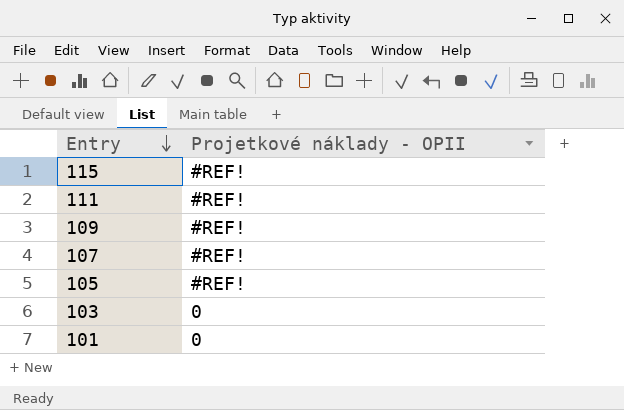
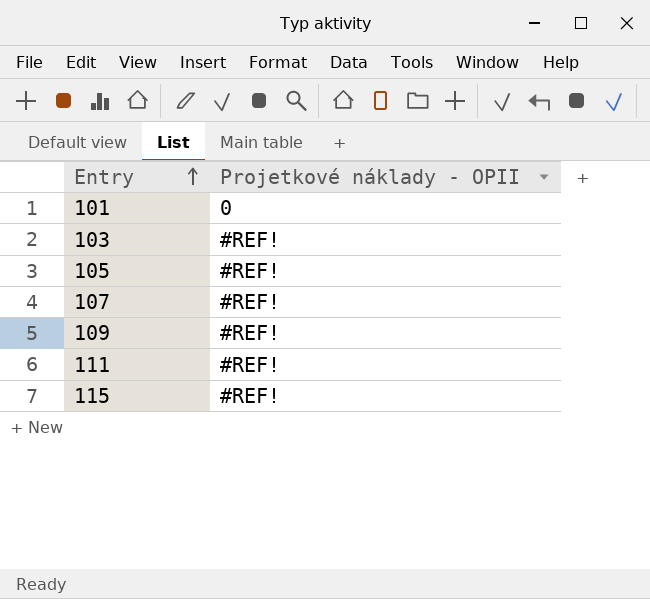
row order: Entry descending -> Entry ascending
103 | Projetkové náklady - OPII: 0 -> #REF!

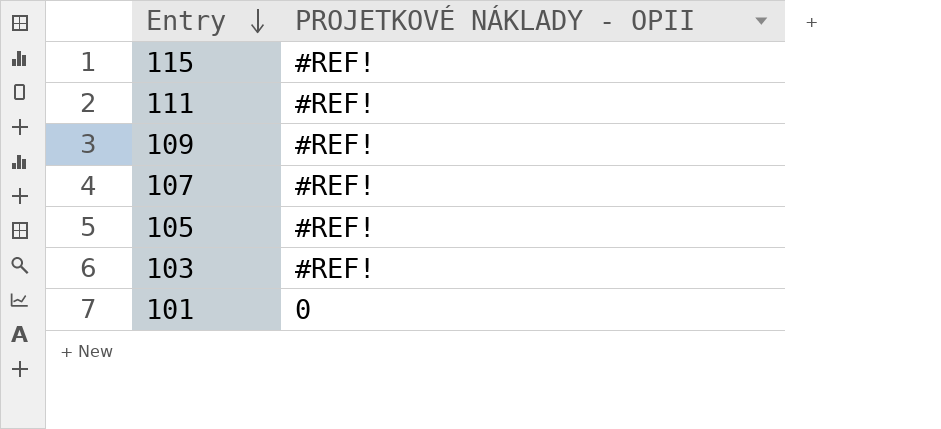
row order: Entry ascending -> Entry descending
column name: Projetkové náklady - OPII -> PROJETKOVÉ NÁKLADY - OPII

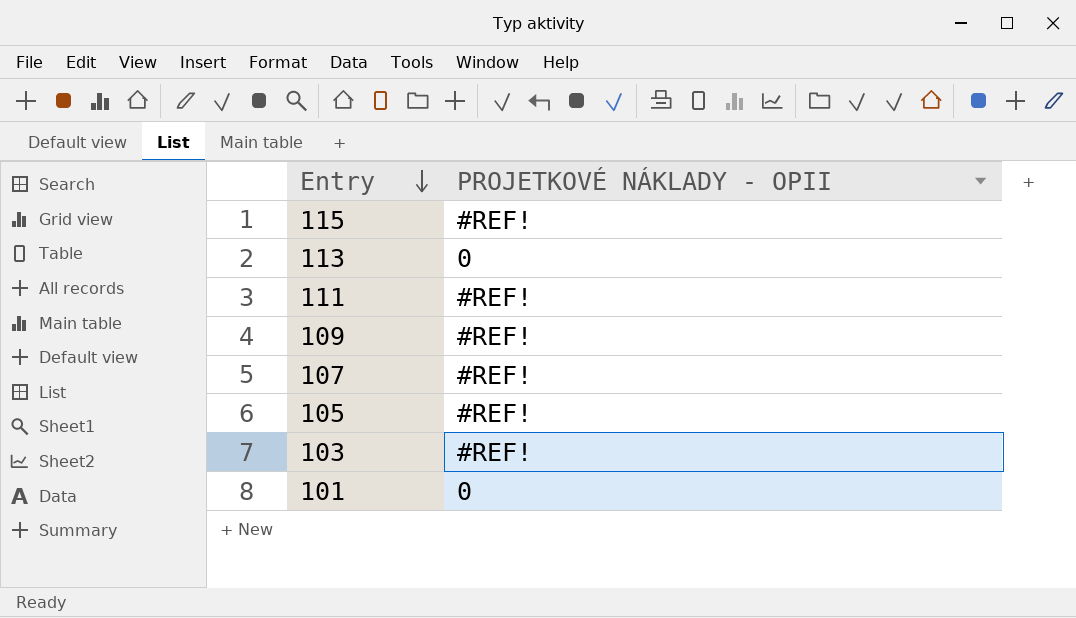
row 113: none -> 0

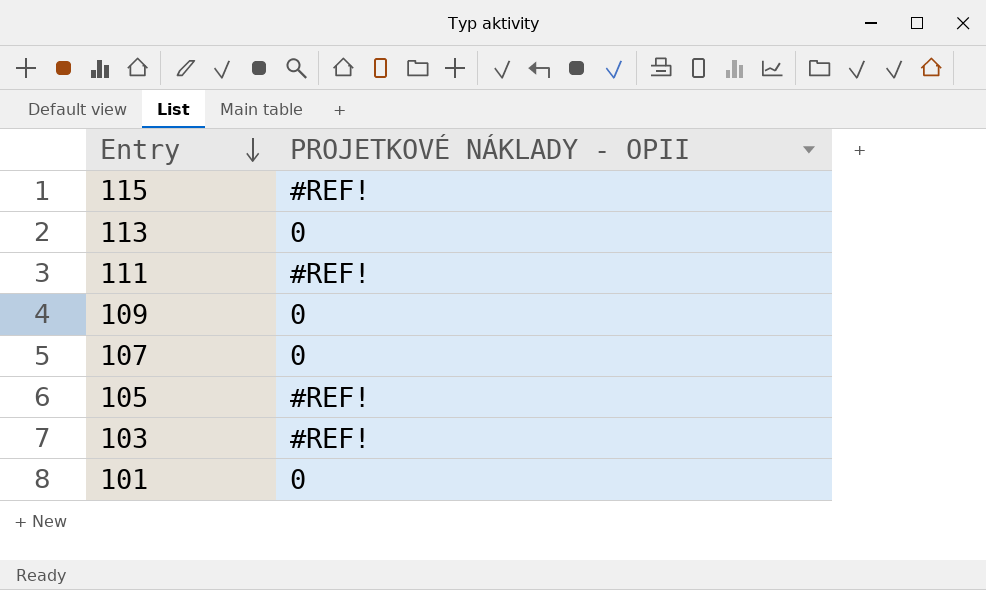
109 | PROJETKOVÉ NÁKLADY - OPII: #REF! -> 0
107 | PROJETKOVÉ NÁKLADY - OPII: #REF! -> 0

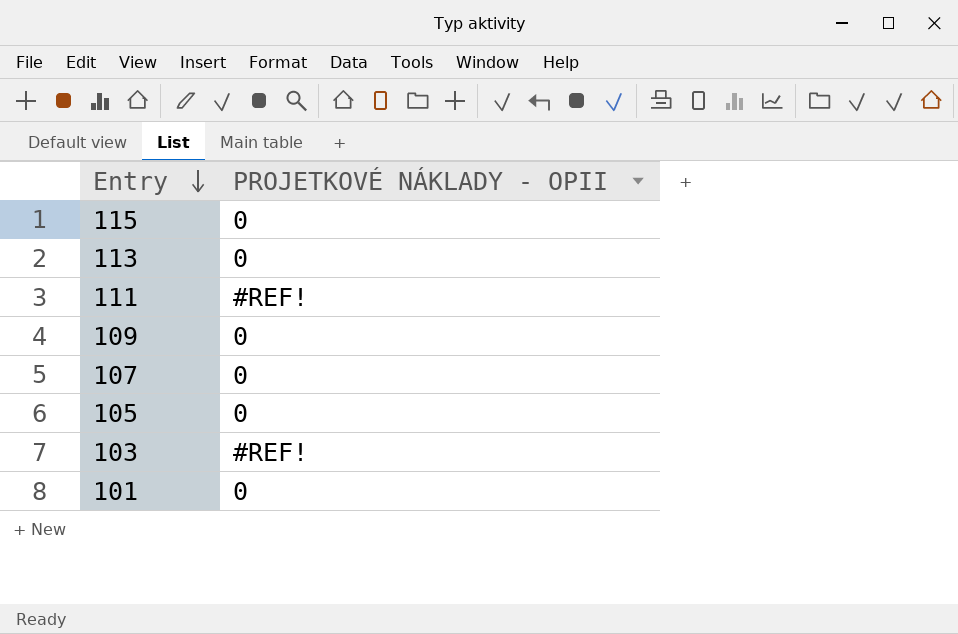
115 | PROJETKOVÉ NÁKLADY - OPII: #REF! -> 0
105 | PROJETKOVÉ NÁKLADY - OPII: #REF! -> 0

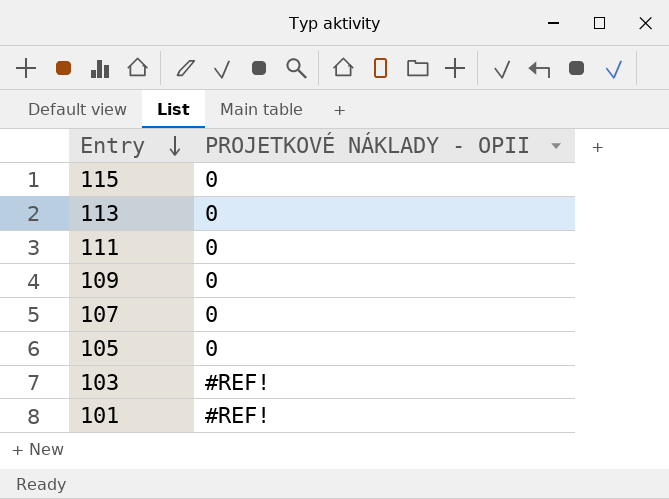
111 | PROJETKOVÉ NÁKLADY - OPII: #REF! -> 0
101 | PROJETKOVÉ NÁKLADY - OPII: 0 -> #REF!

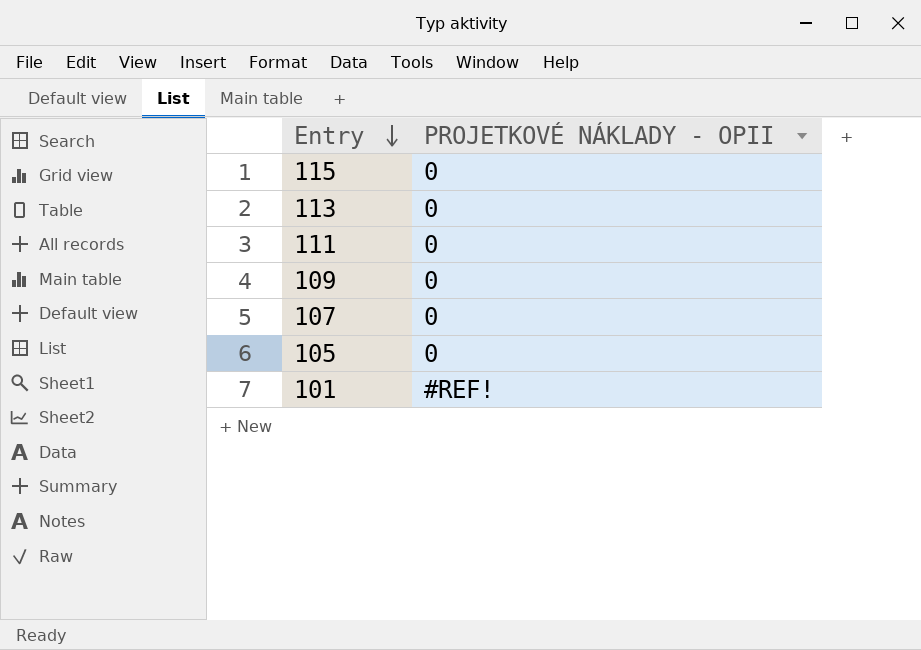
row 103: #REF! -> none

